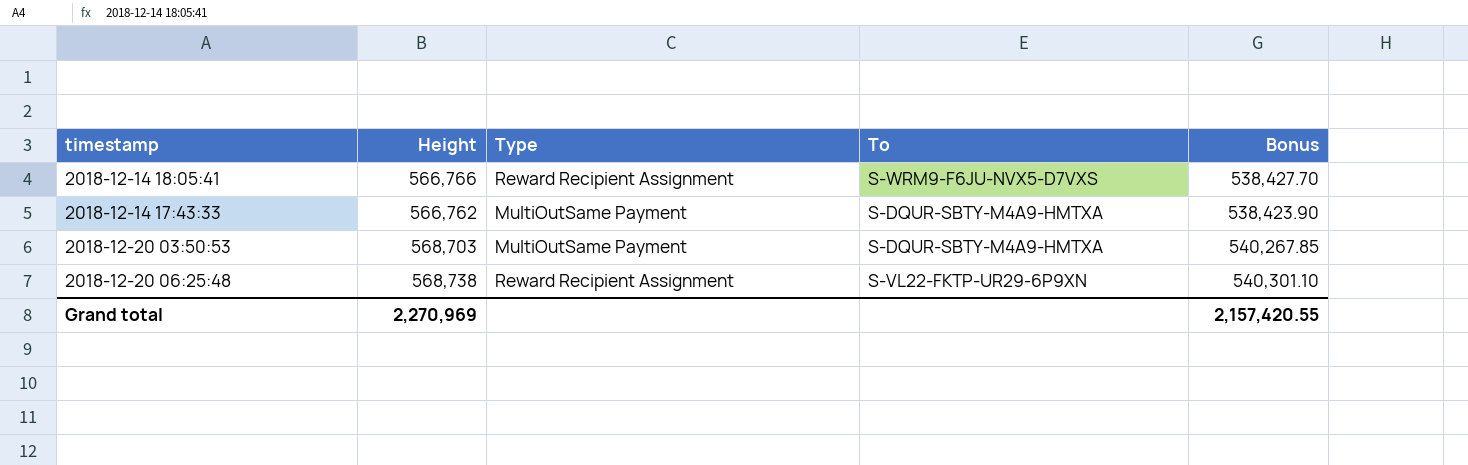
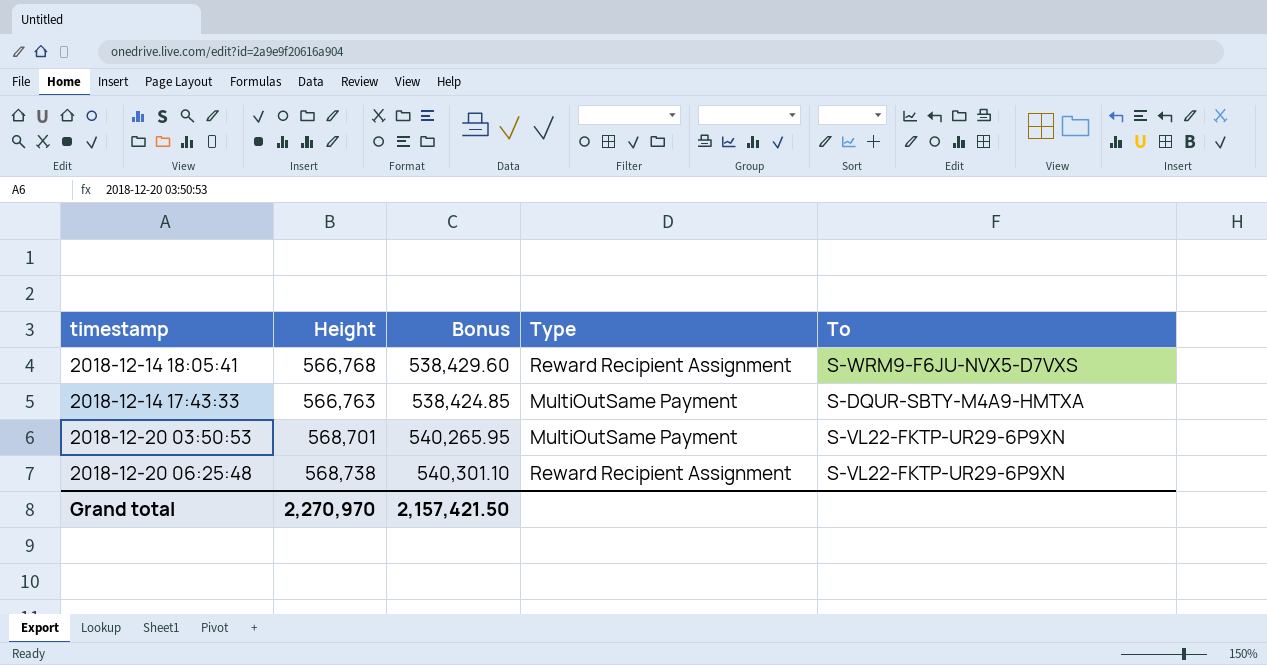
column Bonus | position: 5 -> 3
2018-12-14 18:05:41 | Height: 566,766 -> 566,768
2018-12-14 18:05:41 | Bonus: 538,427.70 -> 538,429.60
2018-12-14 17:43:33 | Height: 566,762 -> 566,763
2018-12-14 17:43:33 | Bonus: 538,423.90 -> 538,424.85
2018-12-20 03:50:53 | Height: 568,703 -> 568,701
2018-12-20 03:50:53 | Bonus: 540,267.85 -> 540,265.95
2018-12-20 03:50:53 | To: S-DQUR-SBTY-M4A9-HMTXA -> S-VL22-FKTP-UR29-6P9XN
Grand total | Height: 2,270,969 -> 2,270,970
Grand total | Bonus: 2,157,420.55 -> 2,157,421.50

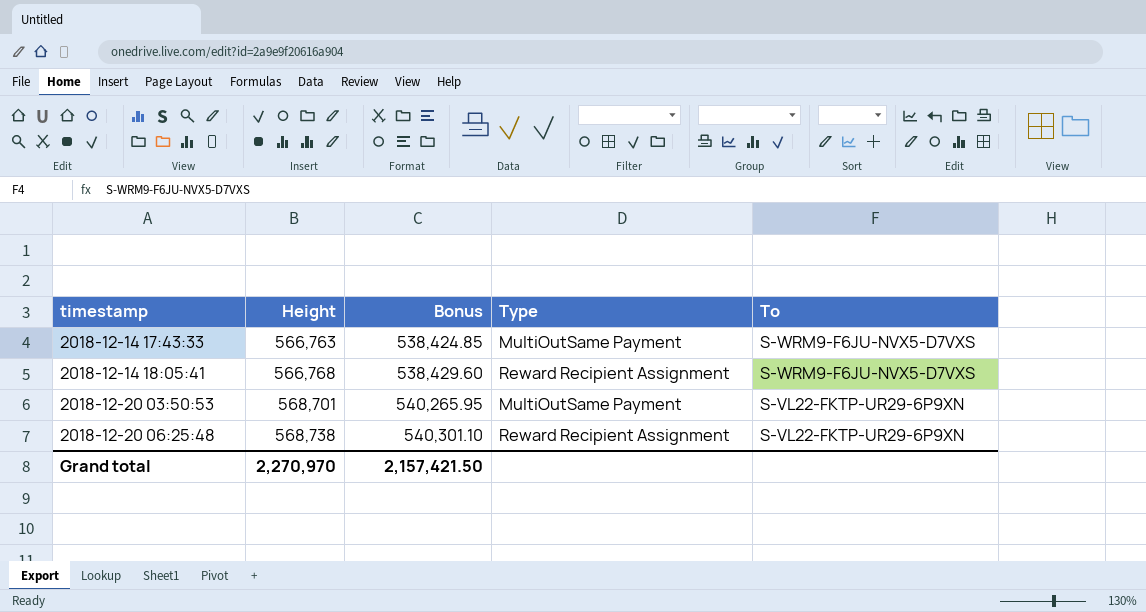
row order: none -> timestamp ascending
2018-12-14 17:43:33 | To: S-DQUR-SBTY-M4A9-HMTXA -> S-WRM9-F6JU-NVX5-D7VXS

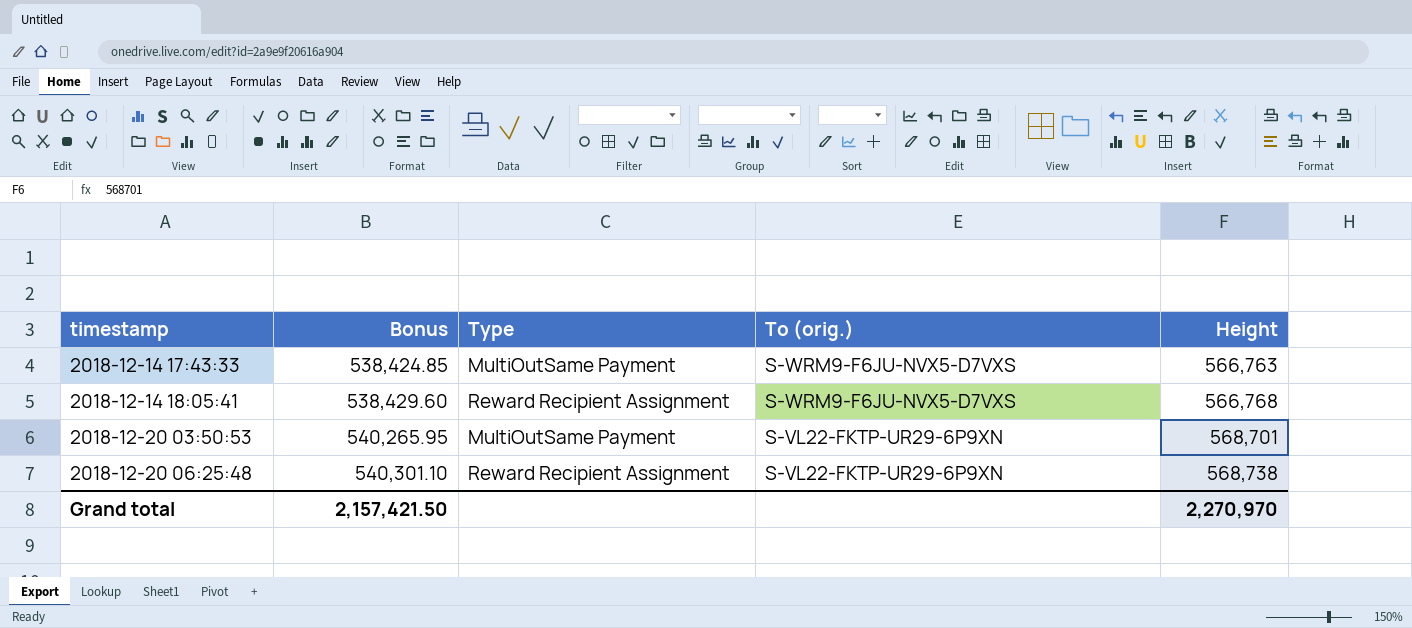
column name: To -> To (orig.)
column Height | position: 2 -> 5

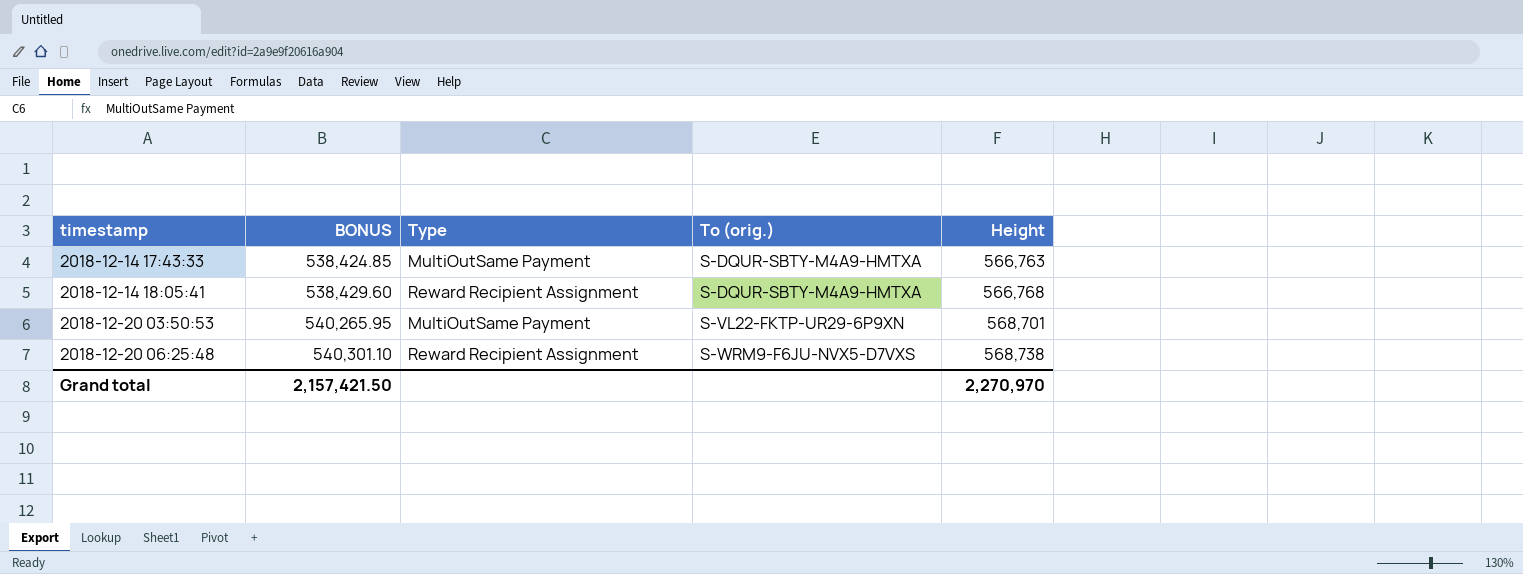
column name: Bonus -> BONUS
2018-12-14 17:43:33 | To (orig.): S-WRM9-F6JU-NVX5-D7VXS -> S-DQUR-SBTY-M4A9-HMTXA
2018-12-14 18:05:41 | To (orig.): S-WRM9-F6JU-NVX5-D7VXS -> S-DQUR-SBTY-M4A9-HMTXA
2018-12-20 06:25:48 | To (orig.): S-VL22-FKTP-UR29-6P9XN -> S-WRM9-F6JU-NVX5-D7VXS

